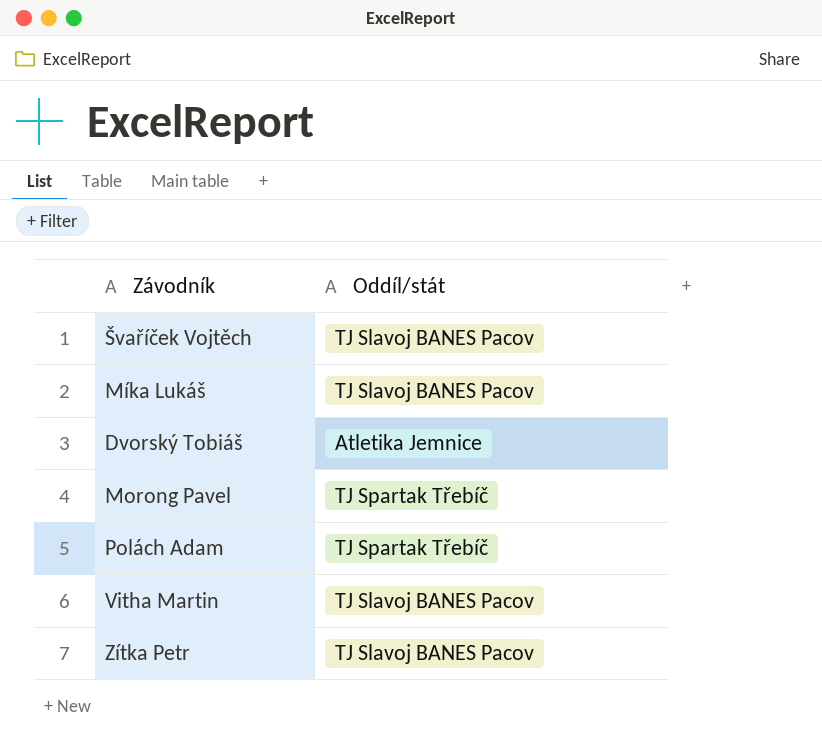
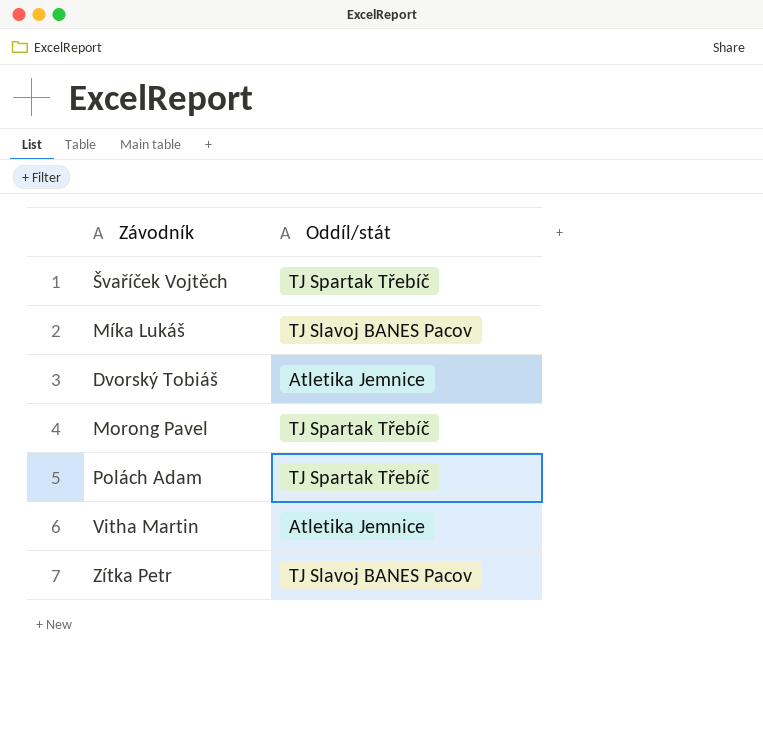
Švaříček Vojtěch | Oddíl/stát: TJ Slavoj BANES Pacov -> TJ Spartak Třebíč
Vitha Martin | Oddíl/stát: TJ Slavoj BANES Pacov -> Atletika Jemnice

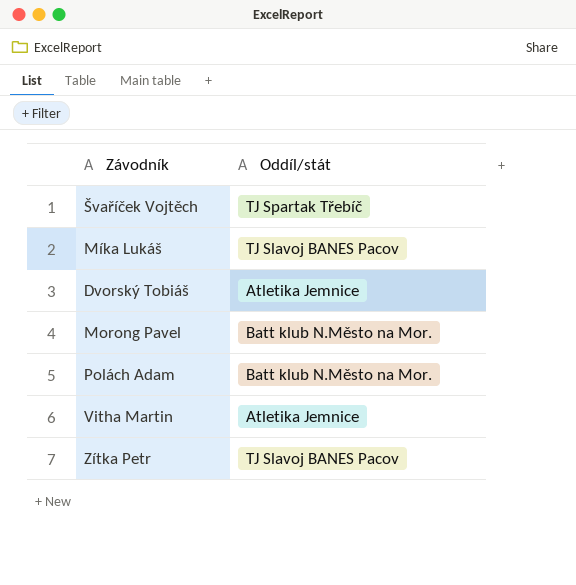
Morong Pavel | Oddíl/stát: TJ Spartak Třebíč -> Batt klub N.Město na Mor.
Polách Adam | Oddíl/stát: TJ Spartak Třebíč -> Batt klub N.Město na Mor.

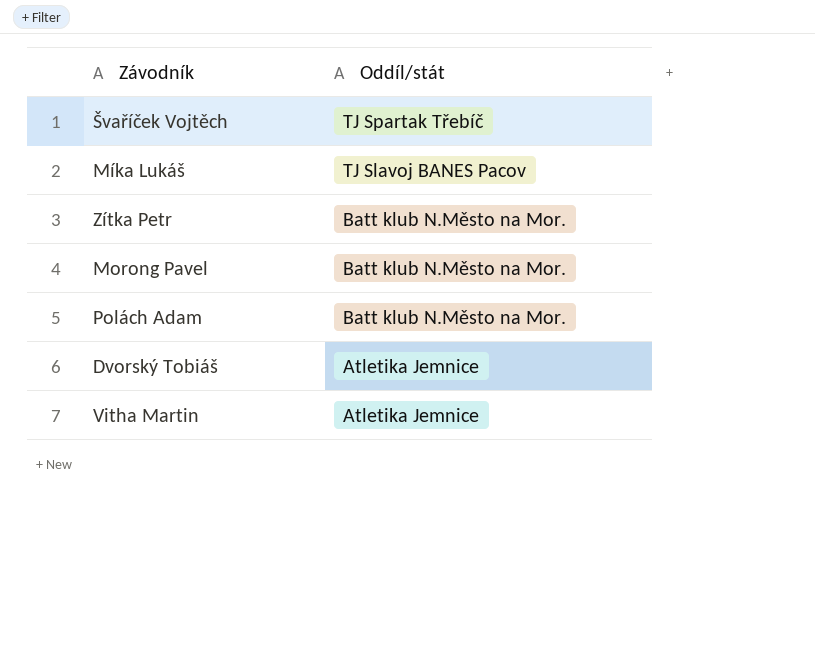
row order: none -> Oddíl/stát descending
Zítka Petr | Oddíl/stát: TJ Slavoj BANES Pacov -> Batt klub N.Město na Mor.

